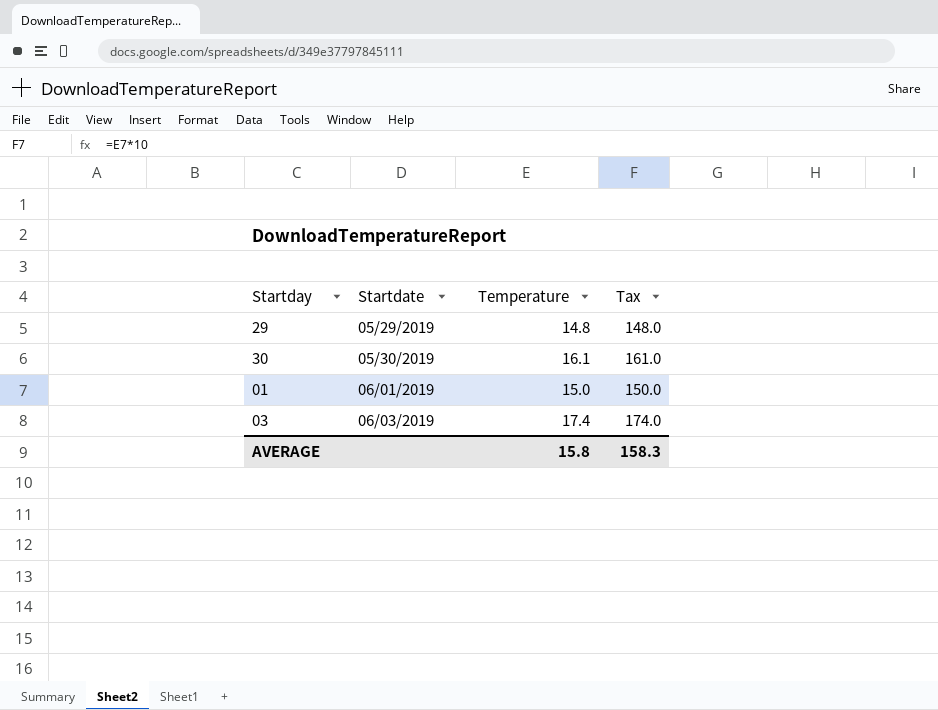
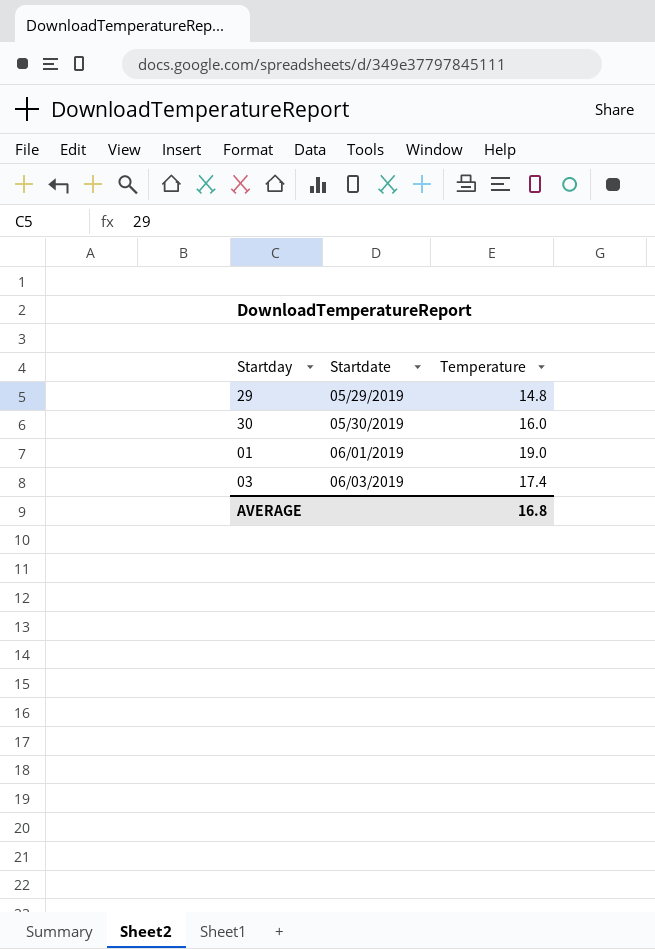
column Tax | formula: [Temperature] * 10 -> none
30 | Temperature: 16.1 -> 16.0
01 | Temperature: 15.0 -> 19.0
AVERAGE | Temperature: 15.8 -> 16.8

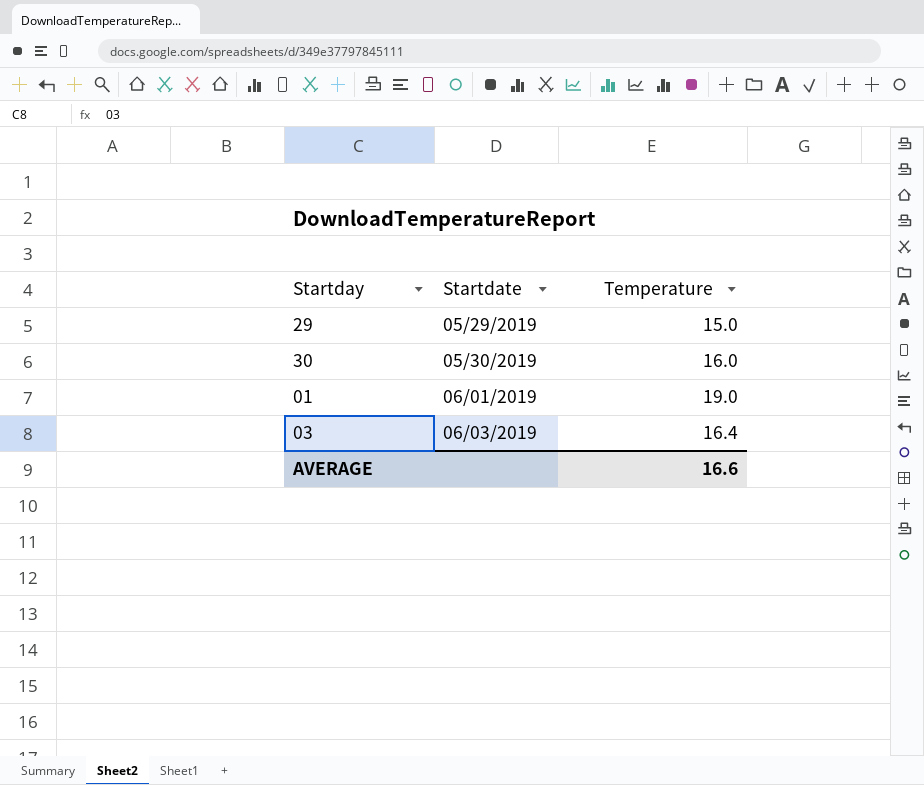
29 | Temperature: 14.8 -> 15.0
03 | Temperature: 17.4 -> 16.4
AVERAGE | Temperature: 16.8 -> 16.6

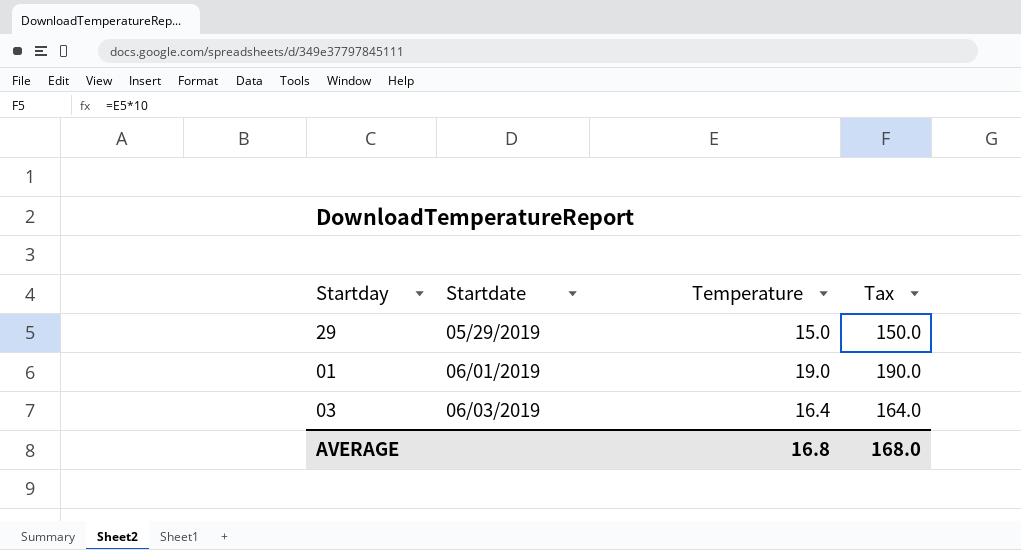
column Tax | formula: none -> [Temperature] * 10
row 30: 05/30/2019 | 16.0 -> none
AVERAGE | Temperature: 16.6 -> 16.8

